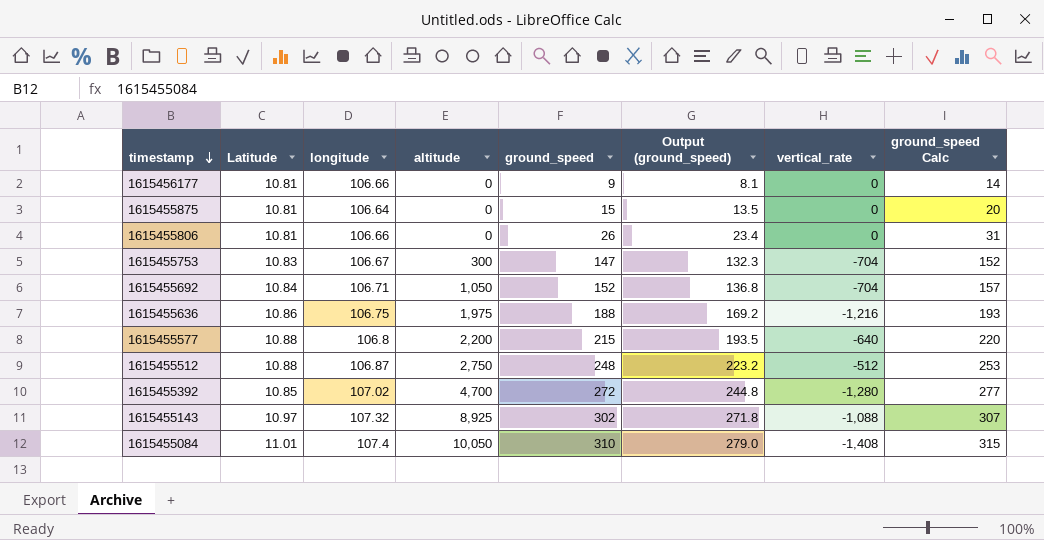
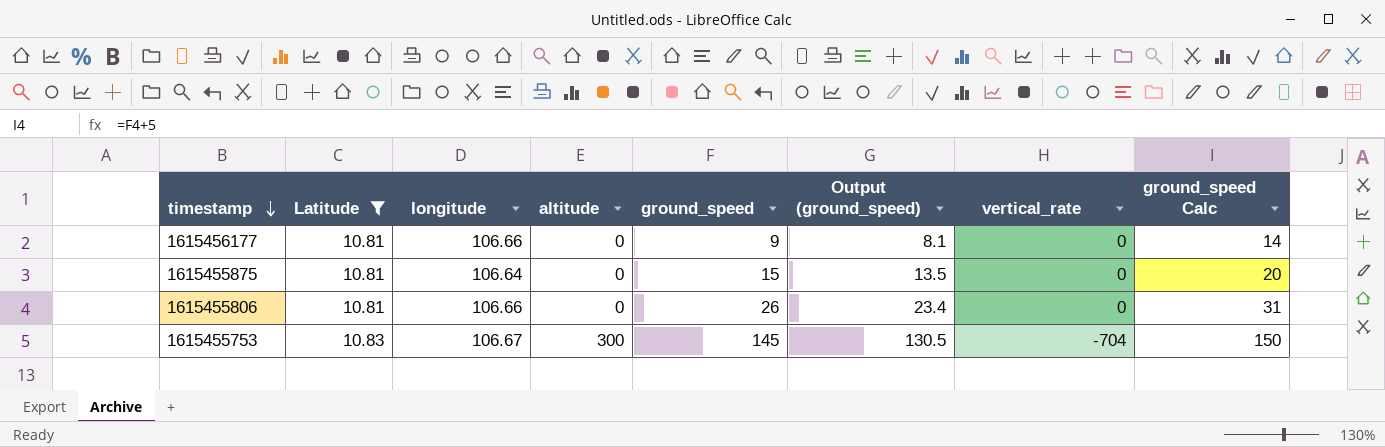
filter: none -> Latitude <= 10.83
1615455753 | ground_speed: 147 -> 145
1615455753 | Output (ground_speed): 132.3 -> 130.5
1615455753 | ground_speed Calc: 152 -> 150

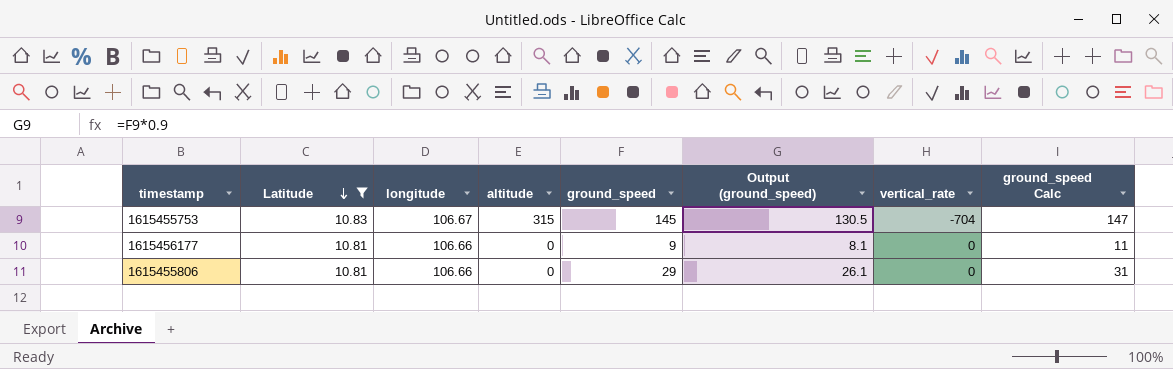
row order: timestamp descending -> Latitude descending
column ground_speed Calc | formula: [ground_speed] + 5 -> [ground_speed] + 2
row 1615455875: 10.81 | 106.64 | 0 | 15 | 13.5 | 0 | 20 -> none
1615455753 | altitude: 300 -> 315
1615455806 | ground_speed: 26 -> 29
1615455806 | Output (ground_speed): 23.4 -> 26.1

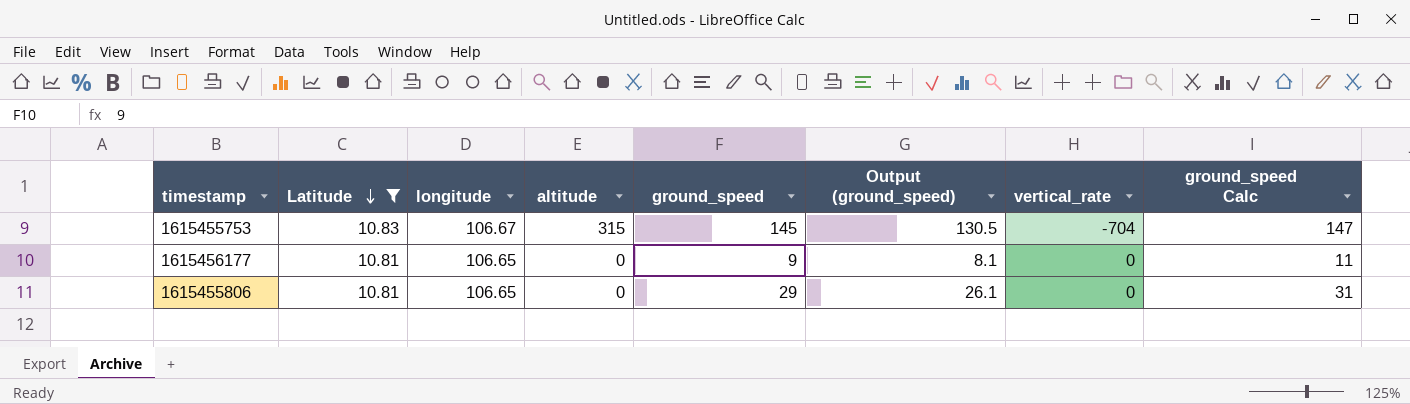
1615456177 | longitude: 106.66 -> 106.65
1615455806 | longitude: 106.66 -> 106.65

